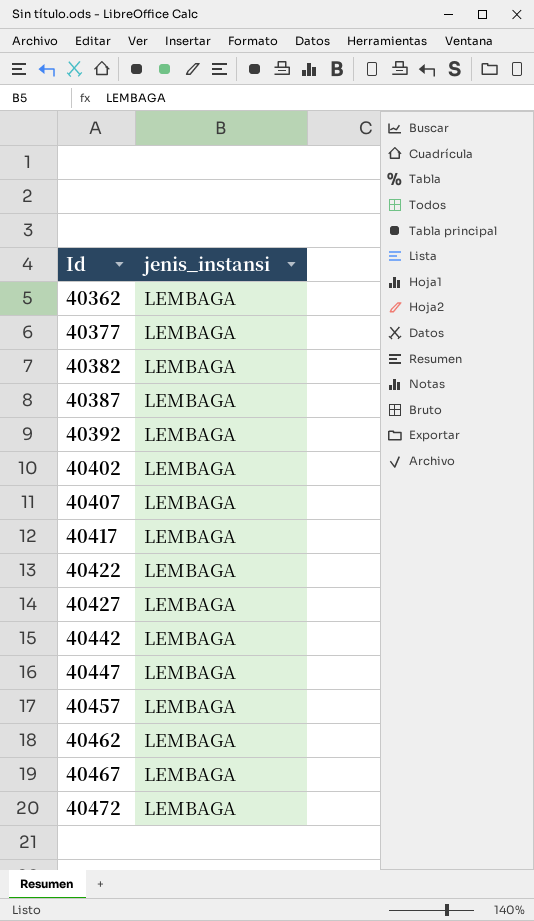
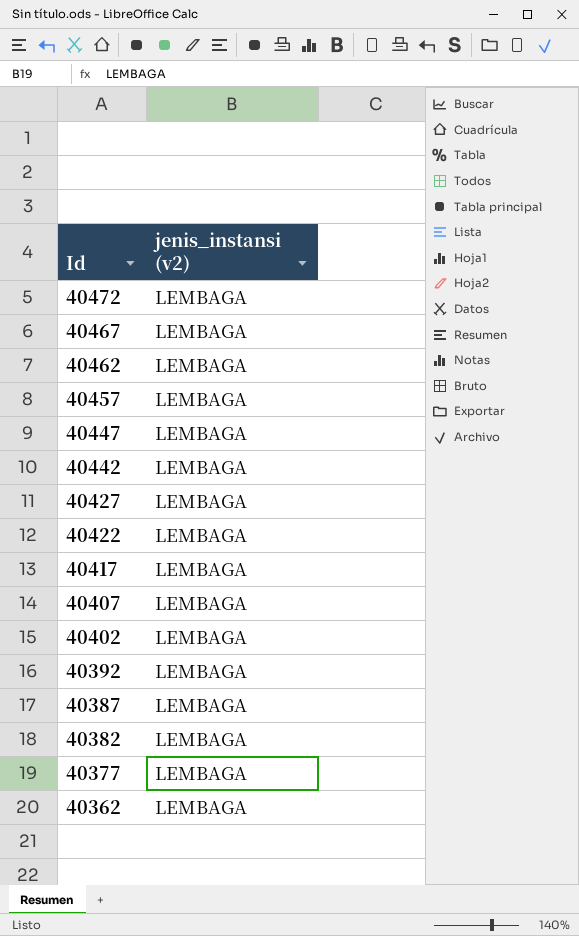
row order: Id ascending -> Id descending
column name: jenis_instansi -> jenis_instansi (v2)

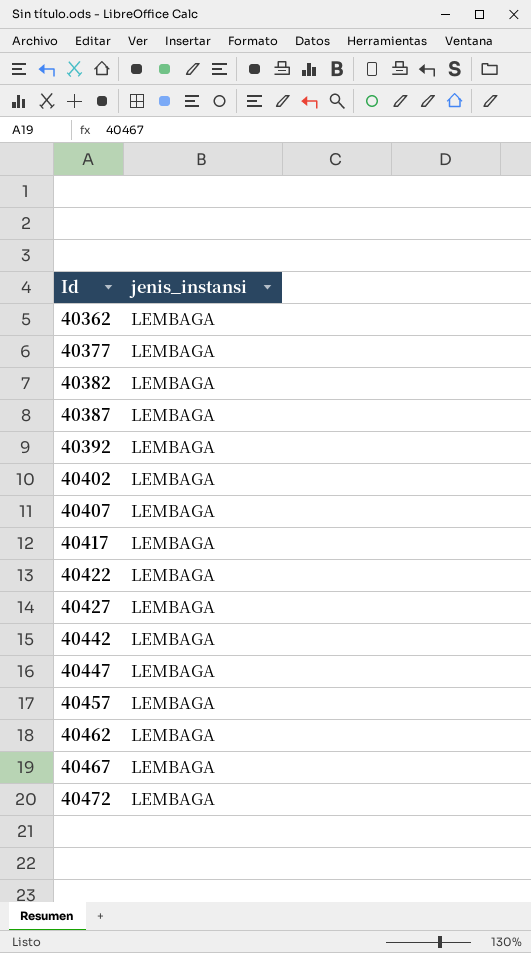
row order: Id descending -> Id ascending
column name: jenis_instansi (v2) -> jenis_instansi

